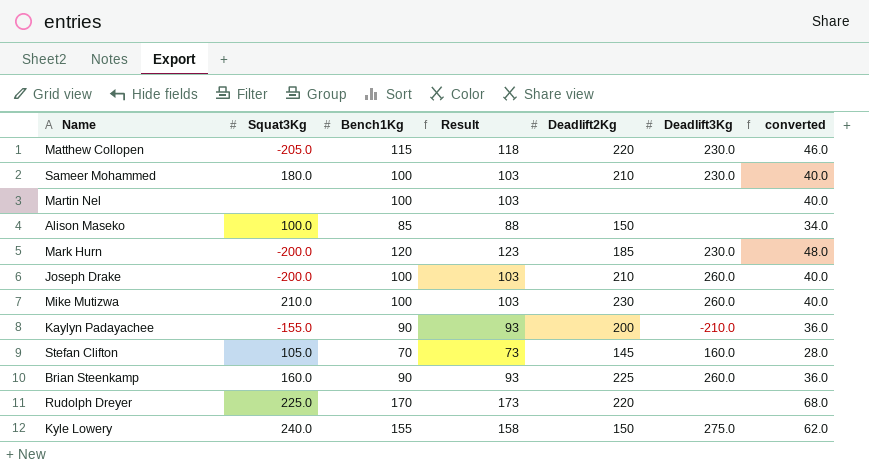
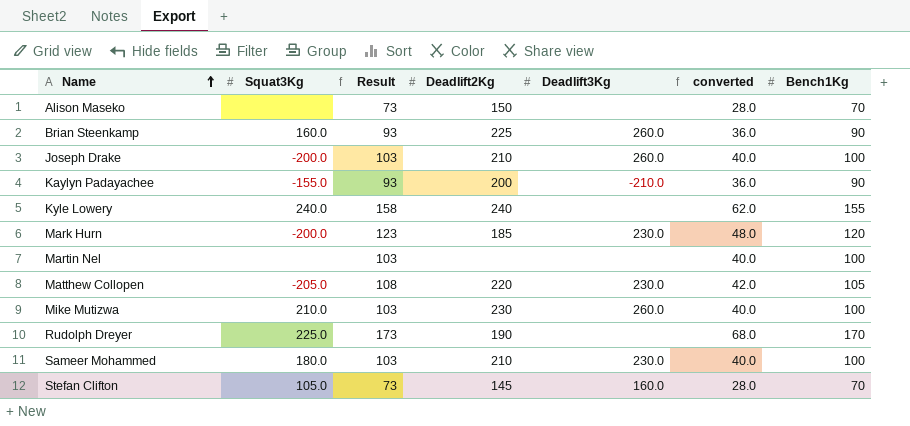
row order: none -> Name ascending
column Bench1Kg | position: 3 -> 7
Alison Maseko | Squat3Kg: 100.0 -> none
Alison Maseko | Result: 88 -> 73
Alison Maseko | converted: 34.0 -> 28.0
Alison Maseko | Bench1Kg: 85 -> 70
Kyle Lowery | Deadlift2Kg: 150 -> 240
Kyle Lowery | Deadlift3Kg: 275.0 -> none
Matthew Collopen | Result: 118 -> 108
Matthew Collopen | converted: 46.0 -> 42.0
Matthew Collopen | Bench1Kg: 115 -> 105
Rudolph Dreyer | Deadlift2Kg: 220 -> 190

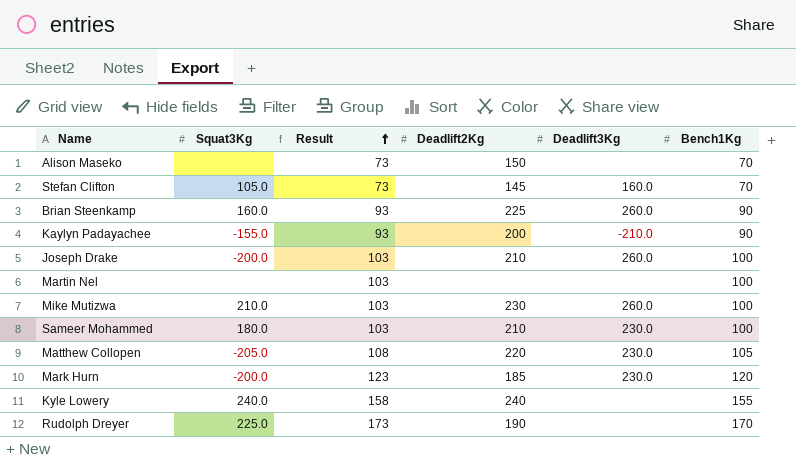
row order: Name ascending -> Result ascending
column converted | formula: [Bench1Kg] * 0.4 -> none

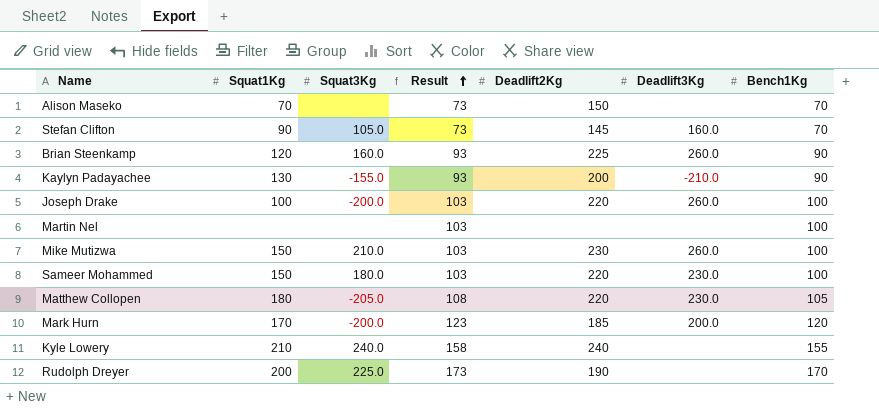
column Squat1Kg | position: none -> 2
Joseph Drake | Deadlift2Kg: 210 -> 220
Sameer Mohammed | Deadlift2Kg: 210 -> 220
Mark Hurn | Deadlift3Kg: 230.0 -> 200.0

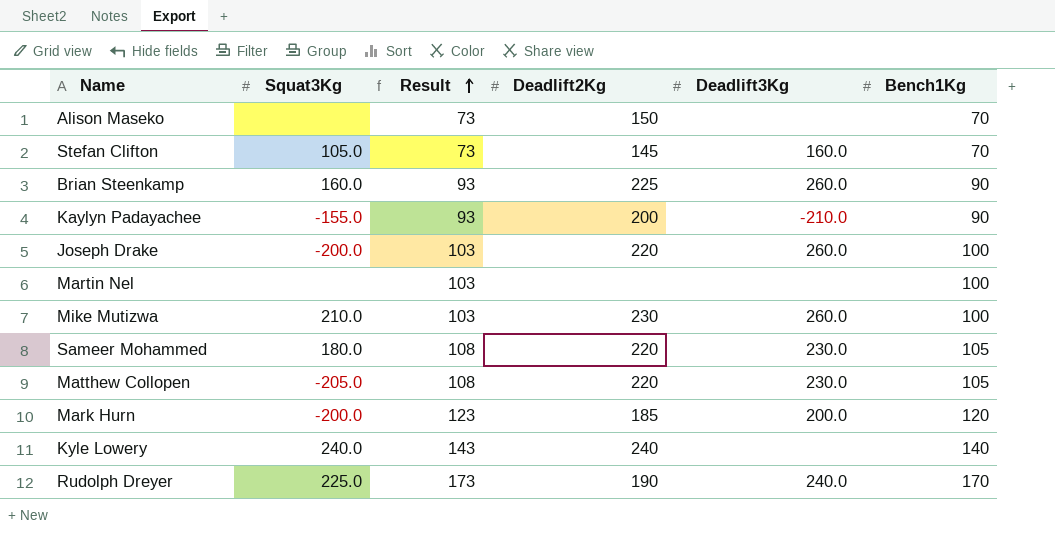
column Squat1Kg | position: 2 -> none
Sameer Mohammed | Result: 103 -> 108
Sameer Mohammed | Bench1Kg: 100 -> 105
Kyle Lowery | Result: 158 -> 143
Kyle Lowery | Bench1Kg: 155 -> 140
Rudolph Dreyer | Deadlift3Kg: none -> 240.0

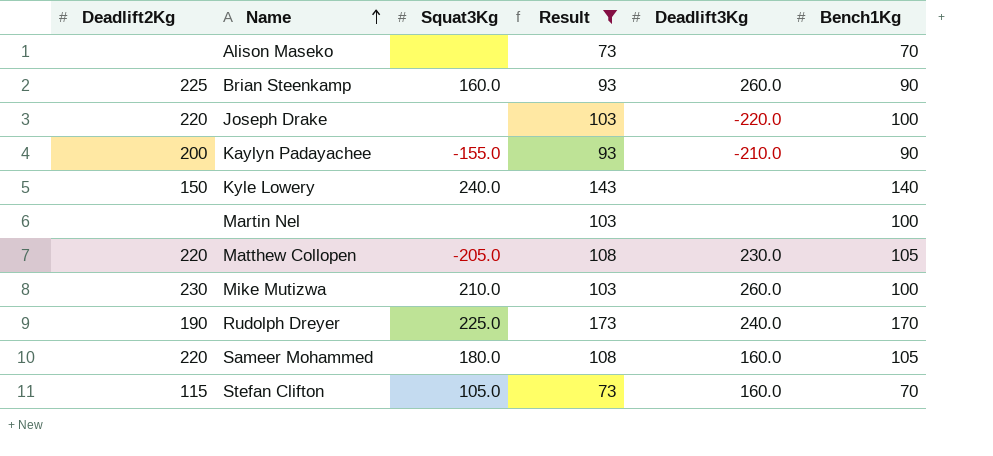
filter: none -> Result != 123
row order: Result ascending -> Name ascending
column Deadlift2Kg | position: 4 -> 1
Alison Maseko | Deadlift2Kg: 150 -> none
Joseph Drake | Squat3Kg: -200.0 -> none
Joseph Drake | Deadlift3Kg: 260.0 -> -220.0
Kyle Lowery | Deadlift2Kg: 240 -> 150
Sameer Mohammed | Deadlift3Kg: 230.0 -> 160.0
Stefan Clifton | Deadlift2Kg: 145 -> 115

